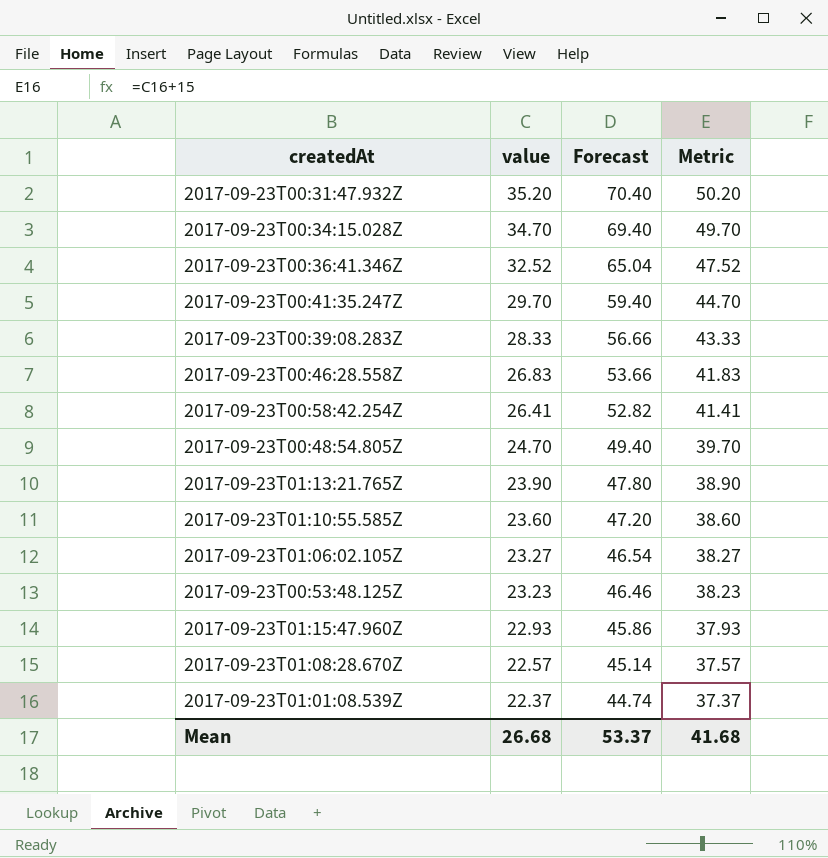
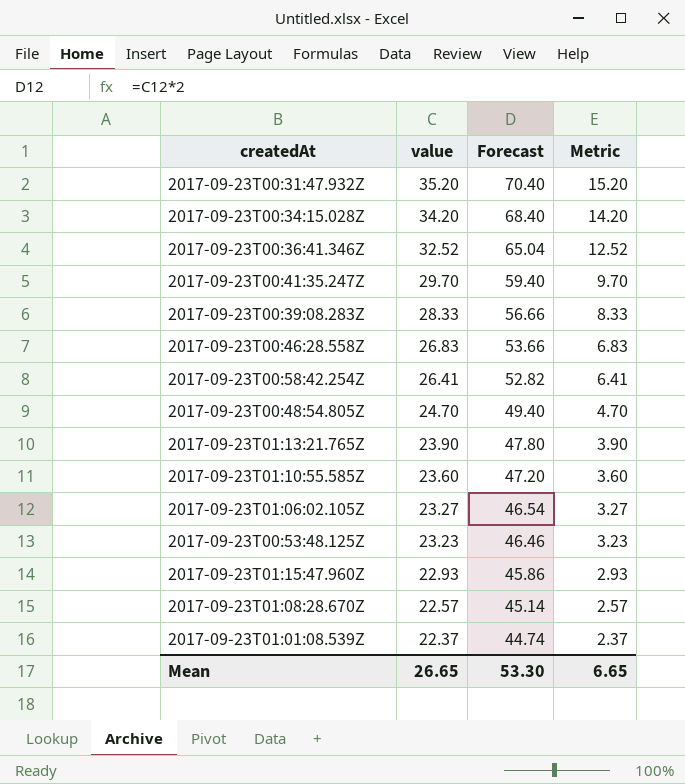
column Metric | formula: [value] + 15 -> [value] - 20
2017-09-23T00:34:15.028Z | value: 34.70 -> 34.20
2017-09-23T00:34:15.028Z | Forecast: 69.40 -> 68.40
Mean | value: 26.68 -> 26.65
Mean | Forecast: 53.37 -> 53.30
Mean | Metric: 41.68 -> 6.65

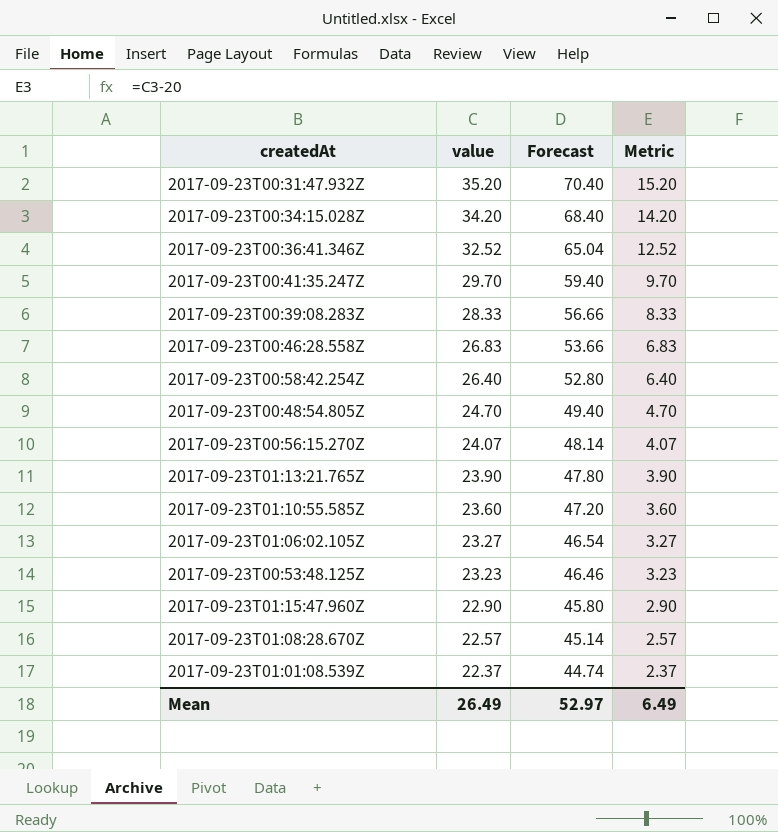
2017-09-23T00:58:42.254Z | value: 26.41 -> 26.40
2017-09-23T00:58:42.254Z | Forecast: 52.82 -> 52.80
2017-09-23T00:58:42.254Z | Metric: 6.41 -> 6.40
row 2017-09-23T00:56:15.270Z: none -> 24.07 | 48.14 | 4.07
2017-09-23T01:15:47.960Z | value: 22.93 -> 22.90
2017-09-23T01:15:47.960Z | Forecast: 45.86 -> 45.80
2017-09-23T01:15:47.960Z | Metric: 2.93 -> 2.90
Mean | value: 26.65 -> 26.49
Mean | Forecast: 53.30 -> 52.97
Mean | Metric: 6.65 -> 6.49

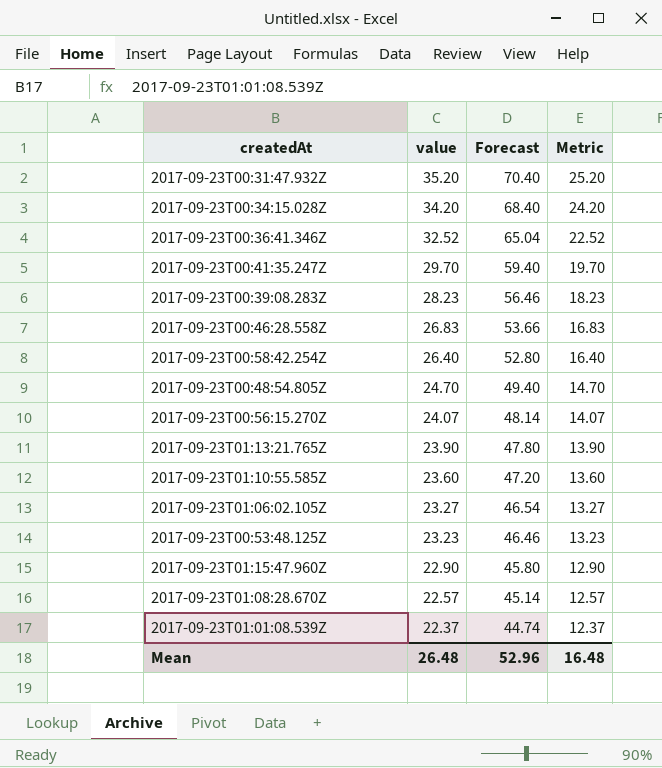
column Metric | formula: [value] - 20 -> [value] - 10
2017-09-23T00:39:08.283Z | value: 28.33 -> 28.23
2017-09-23T00:39:08.283Z | Forecast: 56.66 -> 56.46
Mean | value: 26.49 -> 26.48
Mean | Forecast: 52.97 -> 52.96
Mean | Metric: 6.49 -> 16.48

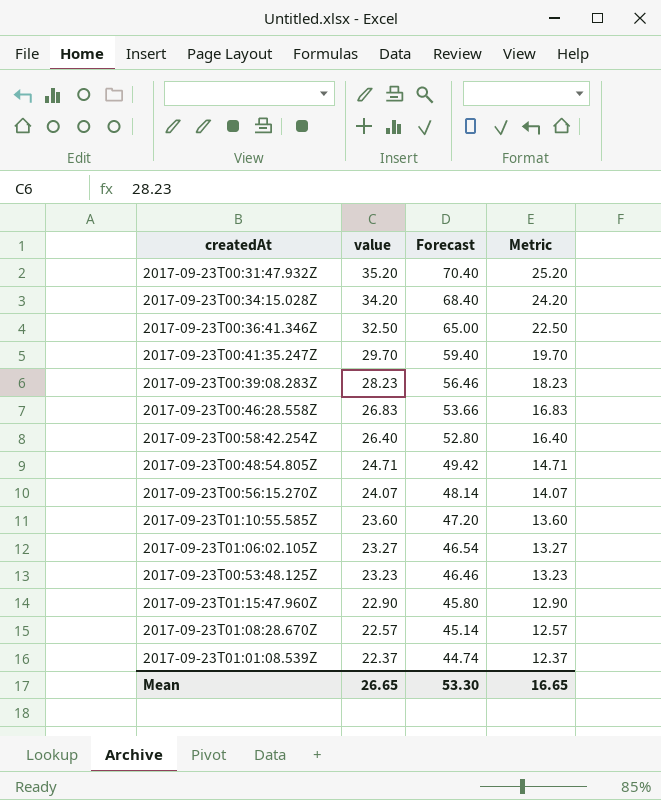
row 2017-09-23T01:13:21.765Z: 23.90 | 47.80 | 13.90 -> none
2017-09-23T00:36:41.346Z | value: 32.52 -> 32.50
2017-09-23T00:36:41.346Z | Forecast: 65.04 -> 65.00
2017-09-23T00:36:41.346Z | Metric: 22.52 -> 22.50
2017-09-23T00:48:54.805Z | value: 24.70 -> 24.71
2017-09-23T00:48:54.805Z | Forecast: 49.40 -> 49.42
2017-09-23T00:48:54.805Z | Metric: 14.70 -> 14.71
Mean | value: 26.48 -> 26.65
Mean | Forecast: 52.96 -> 53.30
Mean | Metric: 16.48 -> 16.65

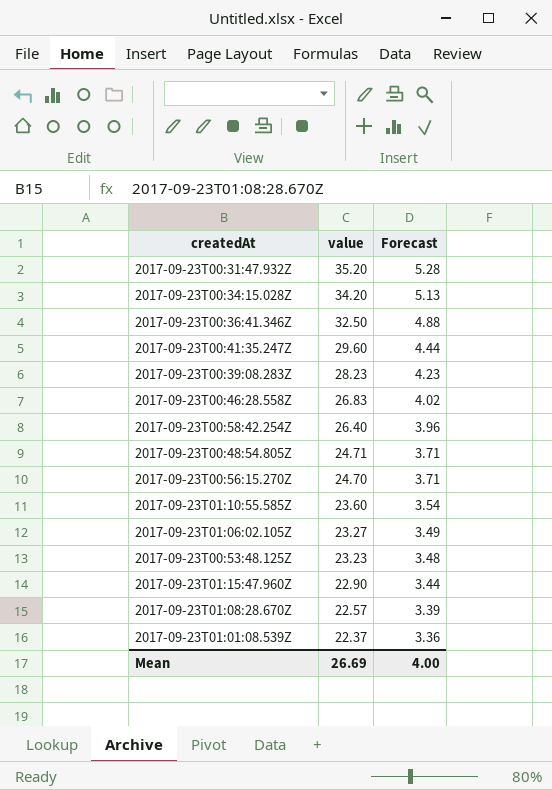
column Metric | formula: [value] - 10 -> none
column Forecast | formula: [value] * 2 -> [value] * 0.15
2017-09-23T00:41:35.247Z | value: 29.70 -> 29.60
2017-09-23T00:56:15.270Z | value: 24.07 -> 24.70
Mean | value: 26.65 -> 26.69
Mean | Forecast: 53.30 -> 4.00

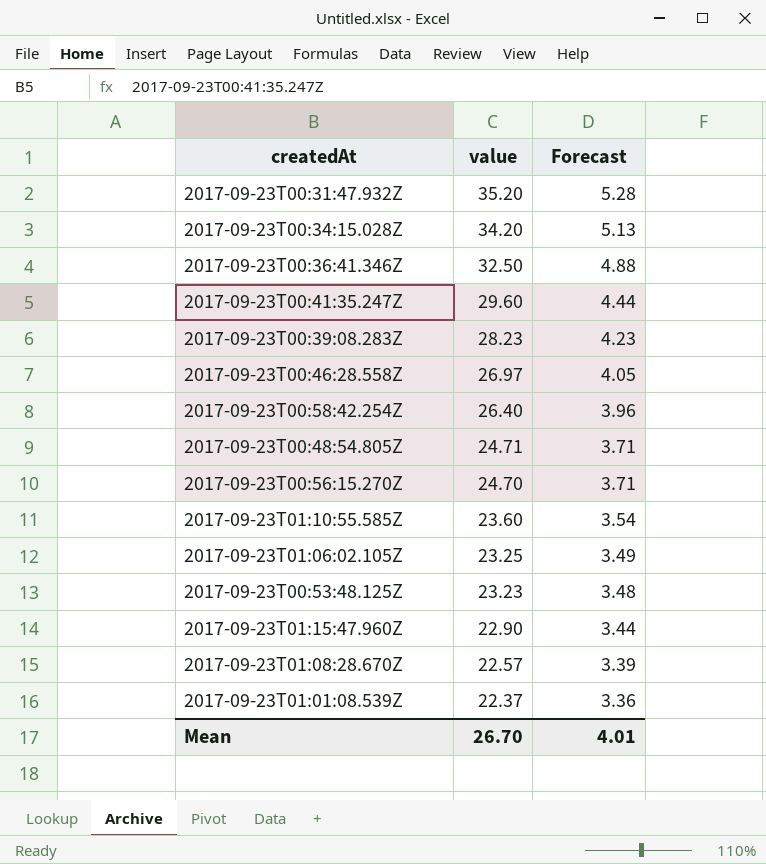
2017-09-23T00:46:28.558Z | value: 26.83 -> 26.97
2017-09-23T00:46:28.558Z | Forecast: 4.02 -> 4.05
2017-09-23T01:06:02.105Z | value: 23.27 -> 23.25
Mean | value: 26.69 -> 26.70
Mean | Forecast: 4.00 -> 4.01

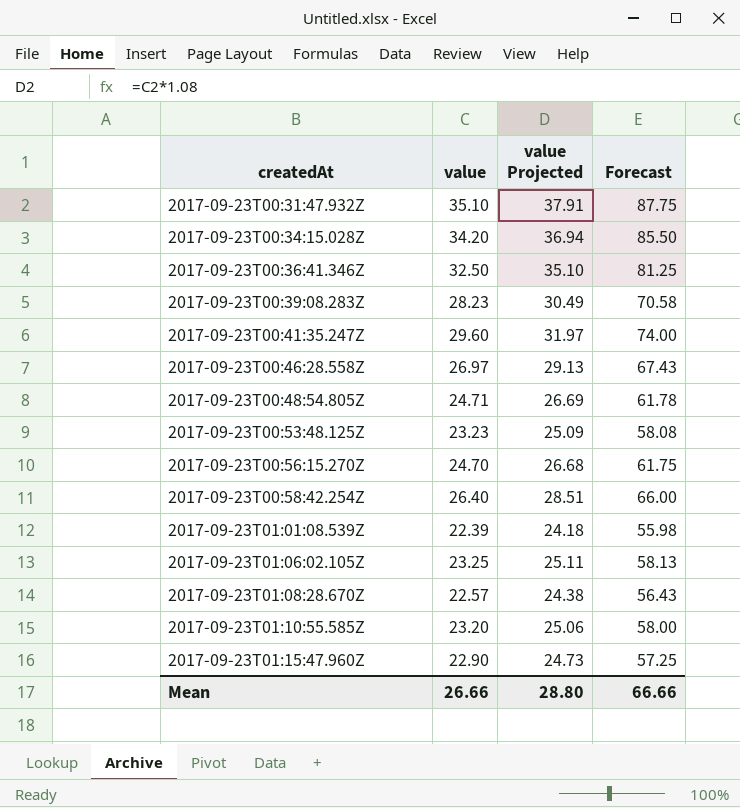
row order: value descending -> createdAt ascending
column value Projected | formula: none -> [value] * 1.08
column Forecast | formula: [value] * 0.15 -> [value] * 2.5
2017-09-23T00:31:47.932Z | value: 35.20 -> 35.10
2017-09-23T01:01:08.539Z | value: 22.37 -> 22.39
2017-09-23T01:10:55.585Z | value: 23.60 -> 23.20
Mean | value: 26.70 -> 26.66
Mean | Forecast: 4.01 -> 66.66

